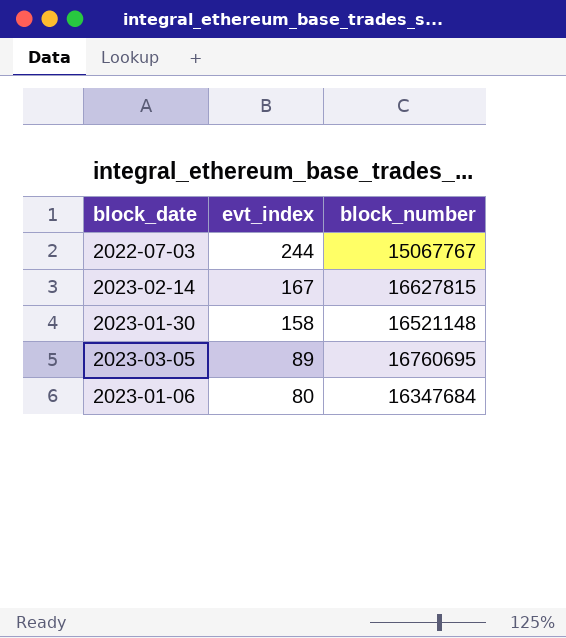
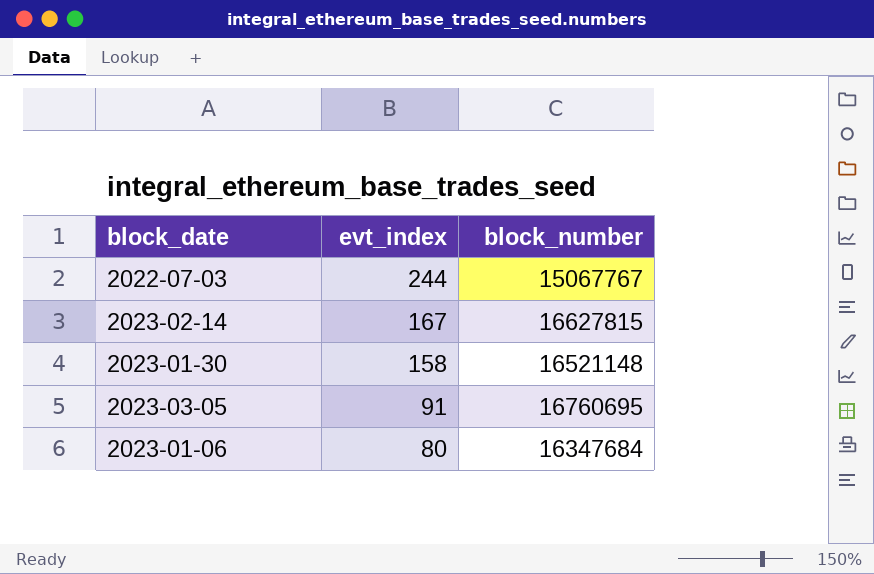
2023-03-05 | evt_index: 89 -> 91

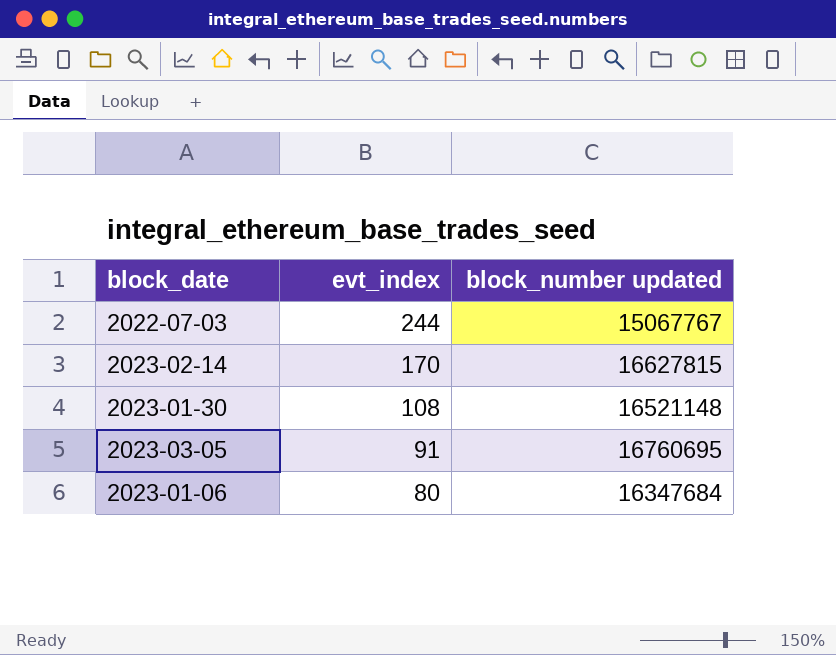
column name: block_number -> block_number updated
2023-02-14 | evt_index: 167 -> 170
2023-01-30 | evt_index: 158 -> 108

